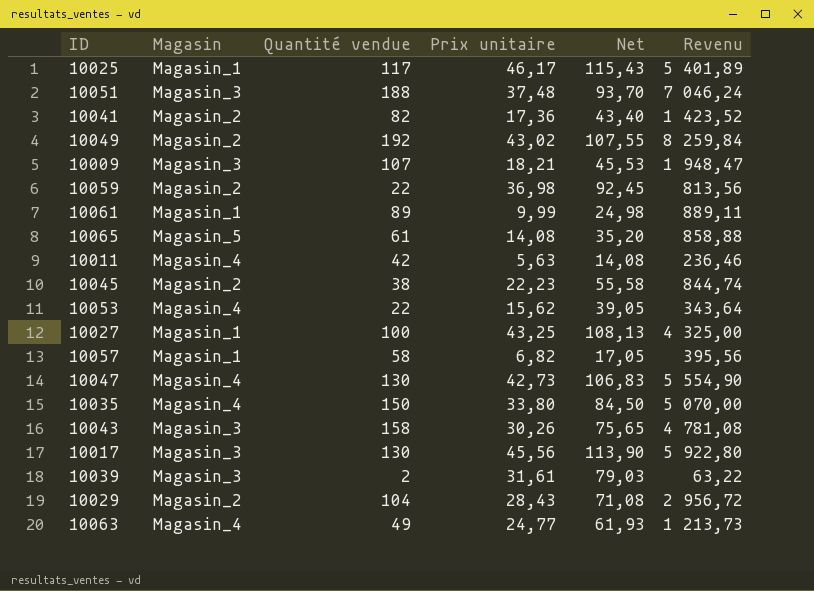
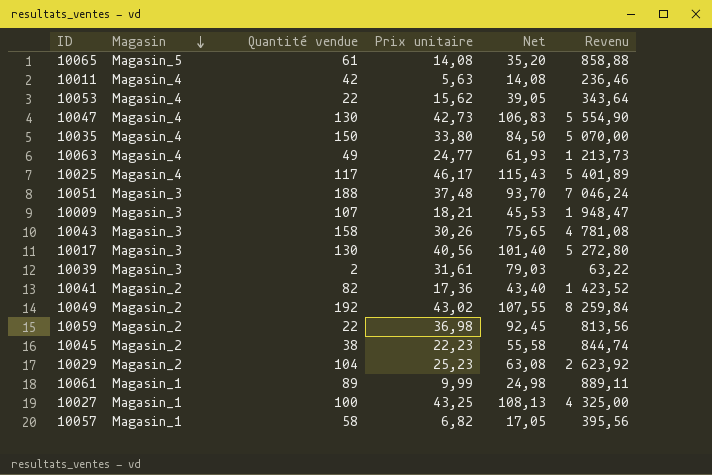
row order: none -> Magasin descending
10025 | Magasin: Magasin_1 -> Magasin_4
10017 | Prix unitaire: 45,56 -> 40,56
10017 | Net: 113,90 -> 101,40
10017 | Revenu: 5 922,80 -> 5 272,80
10029 | Prix unitaire: 28,43 -> 25,23
10029 | Net: 71,08 -> 63,08
10029 | Revenu: 2 956,72 -> 2 623,92

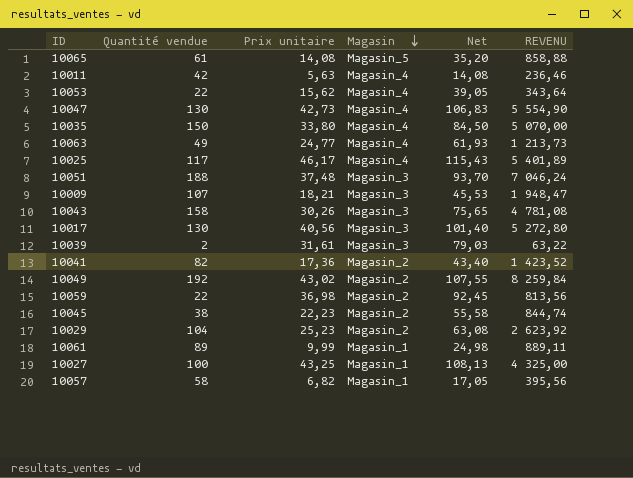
column Magasin | position: 2 -> 4
column name: Revenu -> REVENU

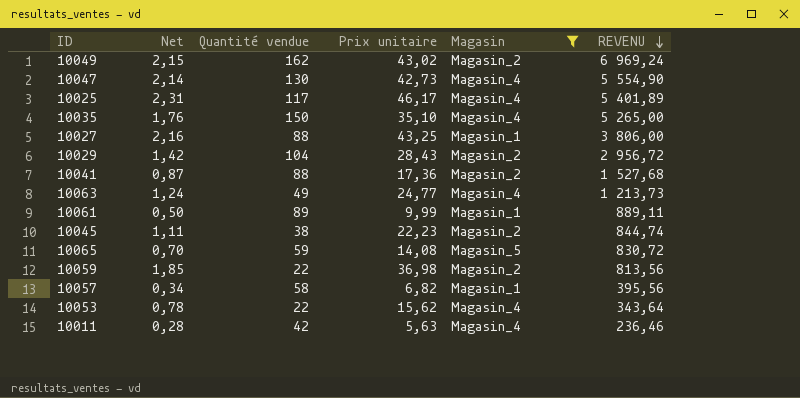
filter: none -> Magasin != Magasin_3
row order: Magasin descending -> REVENU descending
column Net | formula: [Prix unitaire] * 2,5 -> [Prix unitaire] * 0,05
column Net | position: 5 -> 2
10049 | Quantité vendue: 192 -> 162
10049 | REVENU: 8 259,84 -> 6 969,24
10035 | Prix unitaire: 33,80 -> 35,10
10035 | REVENU: 5 070,00 -> 5 265,00
10027 | Quantité vendue: 100 -> 88
10027 | REVENU: 4 325,00 -> 3 806,00
10029 | Prix unitaire: 25,23 -> 28,43
10029 | REVENU: 2 623,92 -> 2 956,72
10041 | Quantité vendue: 82 -> 88
10041 | REVENU: 1 423,52 -> 1 527,68
10065 | Quantité vendue: 61 -> 59
10065 | REVENU: 858,88 -> 830,72

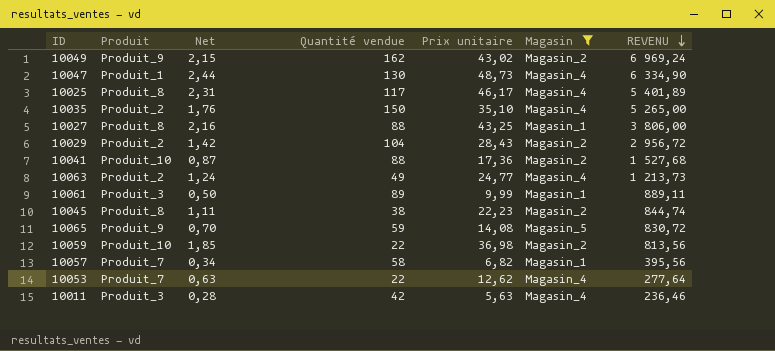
column Produit | position: none -> 2
10047 | Net: 2,14 -> 2,44
10047 | Prix unitaire: 42,73 -> 48,73
10047 | REVENU: 5 554,90 -> 6 334,90
10053 | Net: 0,78 -> 0,63
10053 | Prix unitaire: 15,62 -> 12,62
10053 | REVENU: 343,64 -> 277,64

